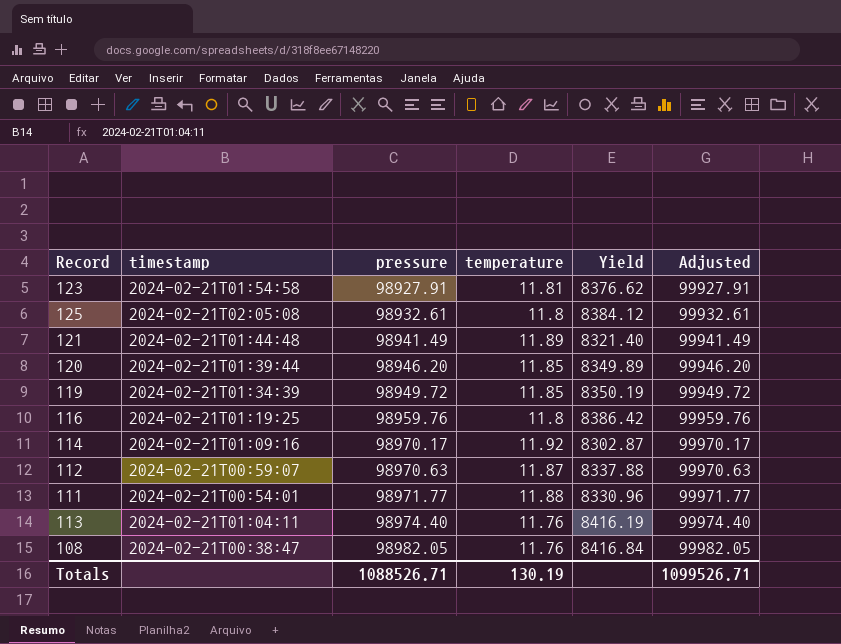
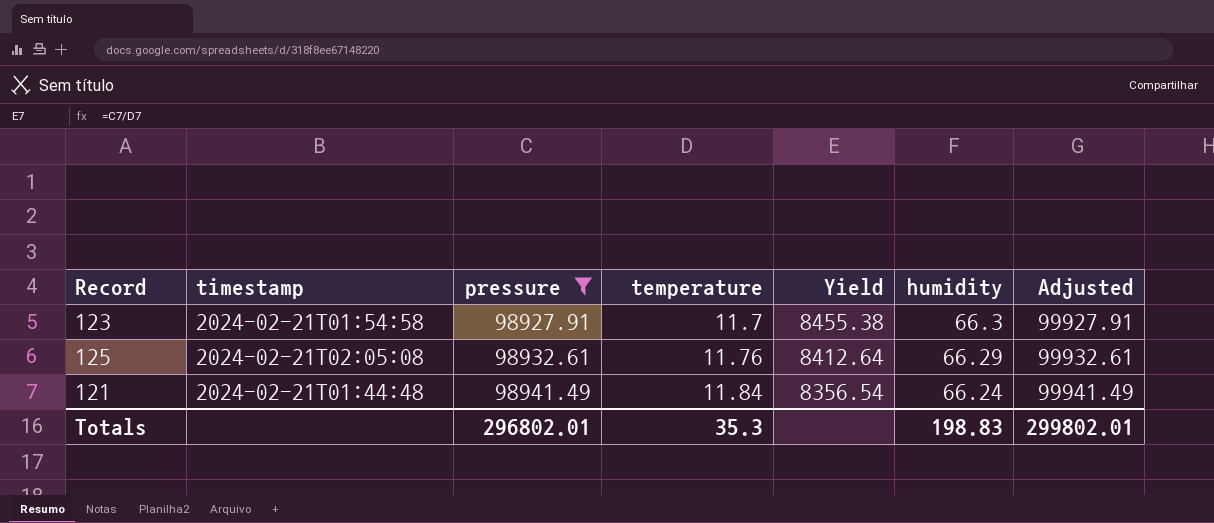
filter: none -> pressure <= 98941.49
column humidity | position: none -> 6
123 | temperature: 11.81 -> 11.7
123 | Yield: 8376.62 -> 8455.38
125 | temperature: 11.8 -> 11.76
125 | Yield: 8384.12 -> 8412.64
121 | temperature: 11.89 -> 11.84
121 | Yield: 8321.40 -> 8356.54
Totals | pressure: 1088526.71 -> 296802.01
Totals | temperature: 130.19 -> 35.3
Totals | Adjusted: 1099526.71 -> 299802.01

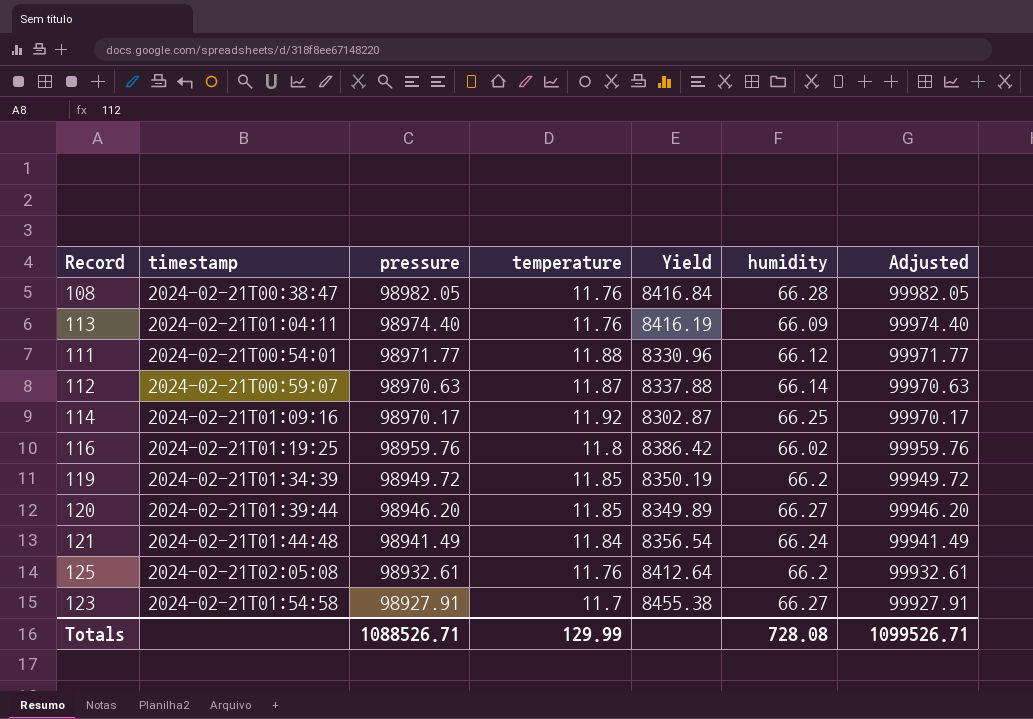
filter: pressure <= 98941.49 -> none
row order: pressure ascending -> pressure descending
125 | humidity: 66.29 -> 66.2
123 | humidity: 66.3 -> 66.27
Totals | pressure: 296802.01 -> 1088526.71
Totals | temperature: 35.3 -> 129.99
Totals | humidity: 198.83 -> 728.08
Totals | Adjusted: 299802.01 -> 1099526.71

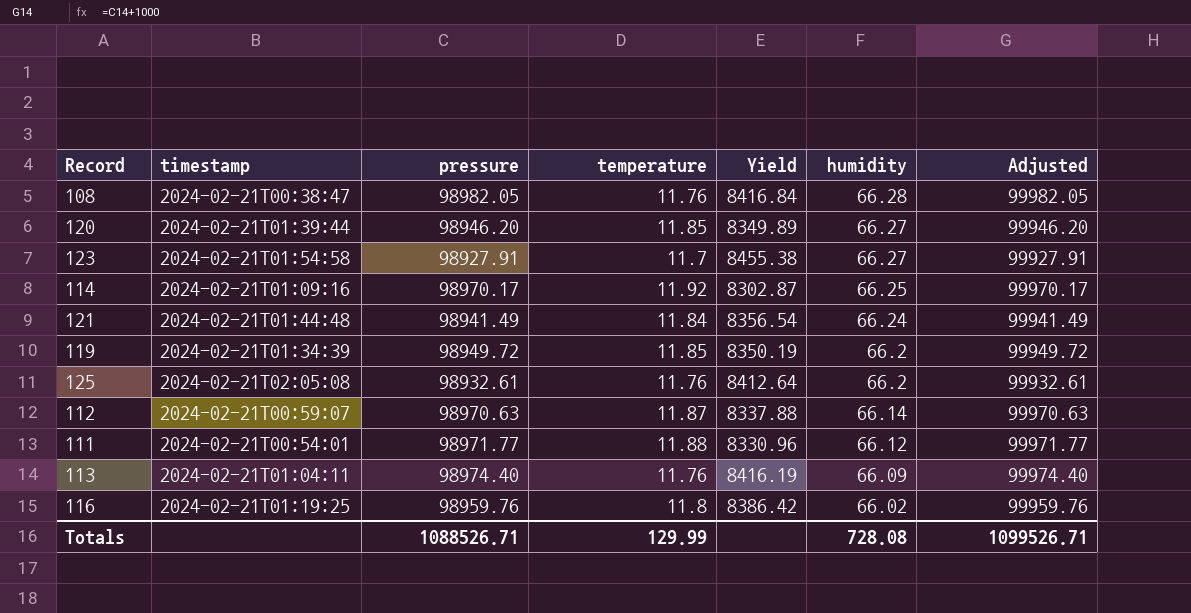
row order: pressure descending -> humidity descending

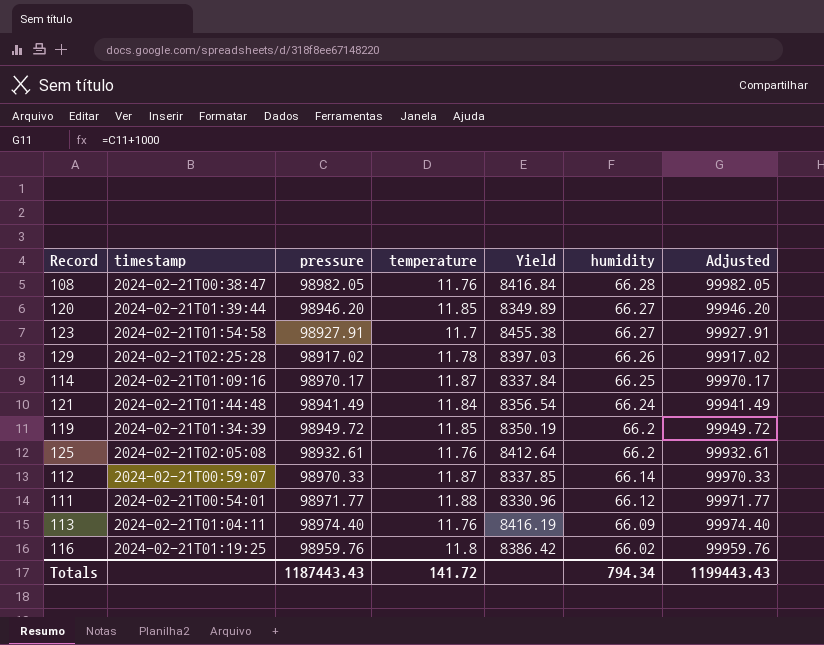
row 129: none -> 2024-02-21T02:25:28 | 98917.02 | 11.78 | 8397.03 | 66.26 | 99917.02
114 | temperature: 11.92 -> 11.87
114 | Yield: 8302.87 -> 8337.84
112 | pressure: 98970.63 -> 98970.33
112 | Yield: 8337.88 -> 8337.85
112 | Adjusted: 99970.63 -> 99970.33
Totals | pressure: 1088526.71 -> 1187443.43
Totals | temperature: 129.99 -> 141.72
Totals | humidity: 728.08 -> 794.34
Totals | Adjusted: 1099526.71 -> 1199443.43

